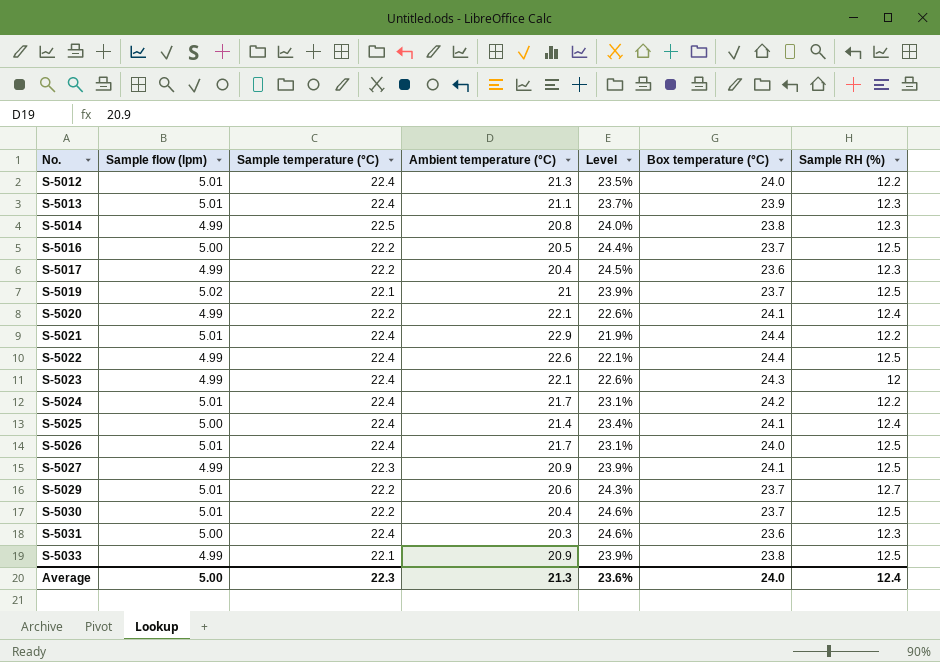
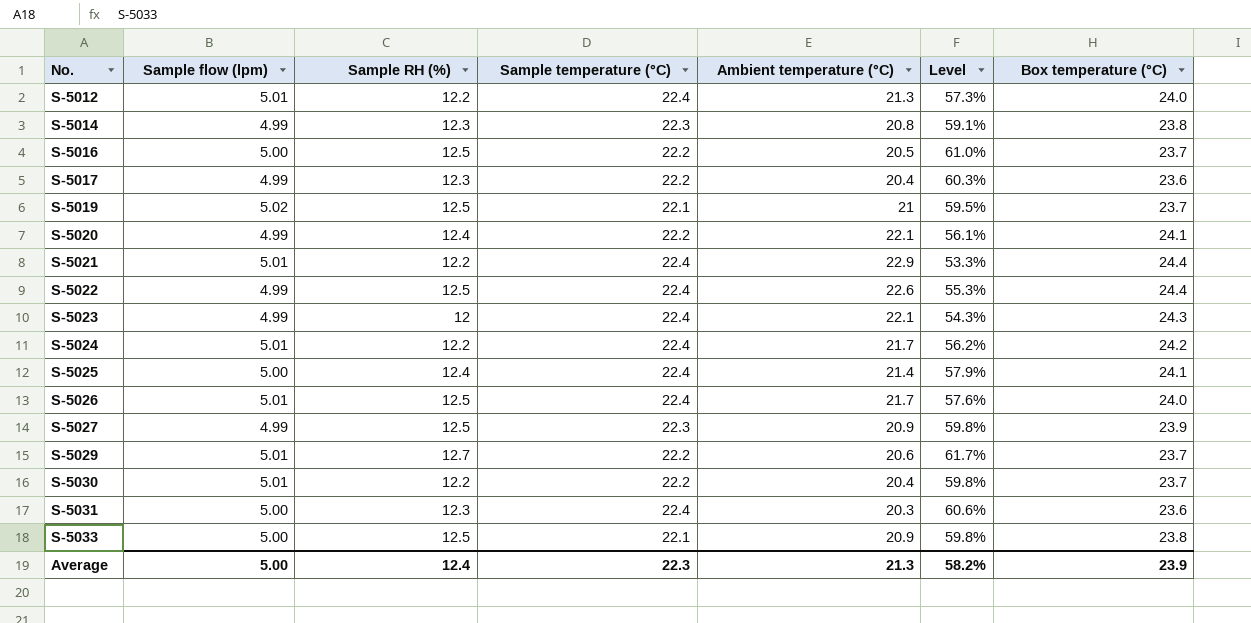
column Sample RH (%) | position: 7 -> 3
column Level | formula: [Sample flow (lpm)] / [Ambient temperature (°C)] -> [Sample RH (%)] / [Ambient temperature (°C)]
row S-5013: 5.01 | 22.4 | 21.1 | 23.7% | 23.9 | 12.3 -> none
S-5014 | Sample temperature (°C): 22.5 -> 22.3
S-5027 | Box temperature (°C): 24.1 -> 23.9
S-5030 | Sample RH (%): 12.5 -> 12.2
S-5033 | Sample flow (lpm): 4.99 -> 5.00
Average | Level: 23.6% -> 58.2%
Average | Box temperature (°C): 24.0 -> 23.9

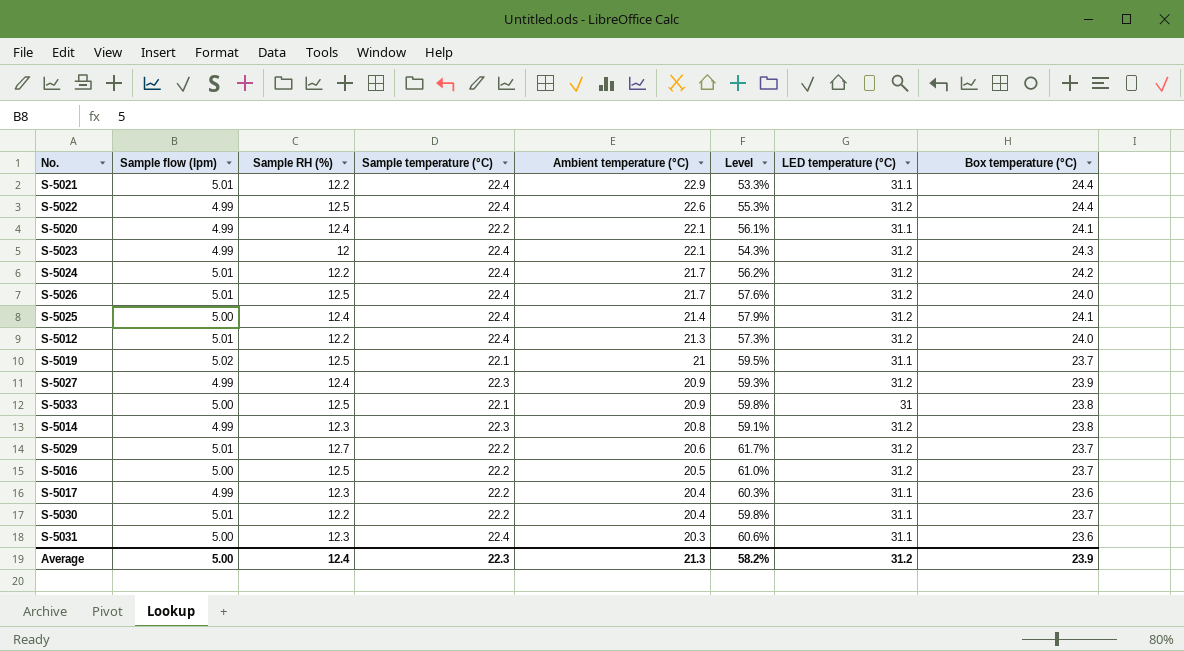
row order: No. ascending -> Ambient temperature (°C) descending
column LED temperature (°C) | position: none -> 7
S-5027 | Sample RH (%): 12.5 -> 12.4
S-5027 | Level: 59.8% -> 59.3%

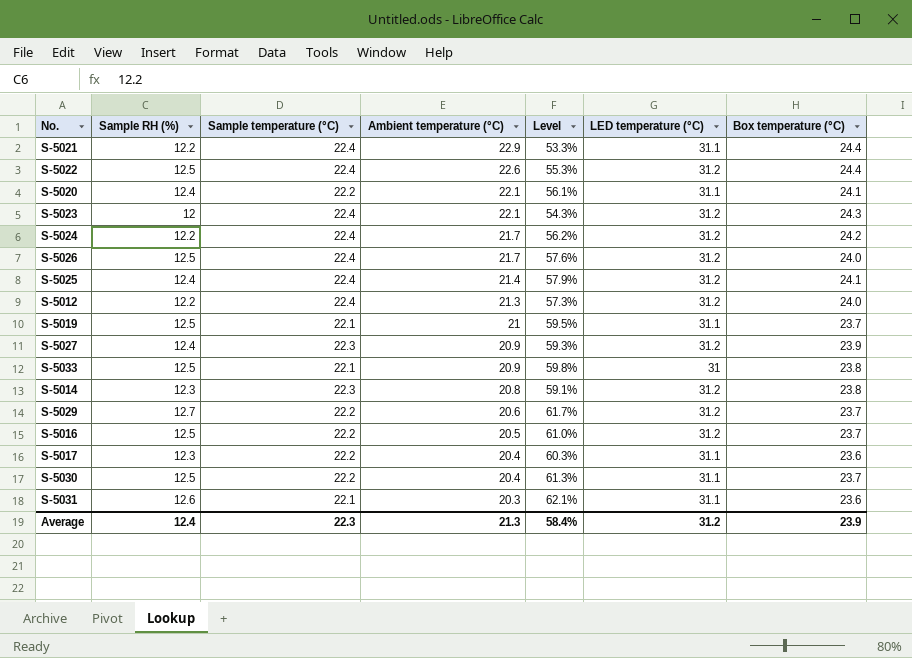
column Sample flow (lpm) | position: 2 -> none
S-5030 | Sample RH (%): 12.2 -> 12.5
S-5030 | Level: 59.8% -> 61.3%
S-5031 | Sample RH (%): 12.3 -> 12.6
S-5031 | Sample temperature (°C): 22.4 -> 22.1
S-5031 | Level: 60.6% -> 62.1%
Average | Level: 58.2% -> 58.4%

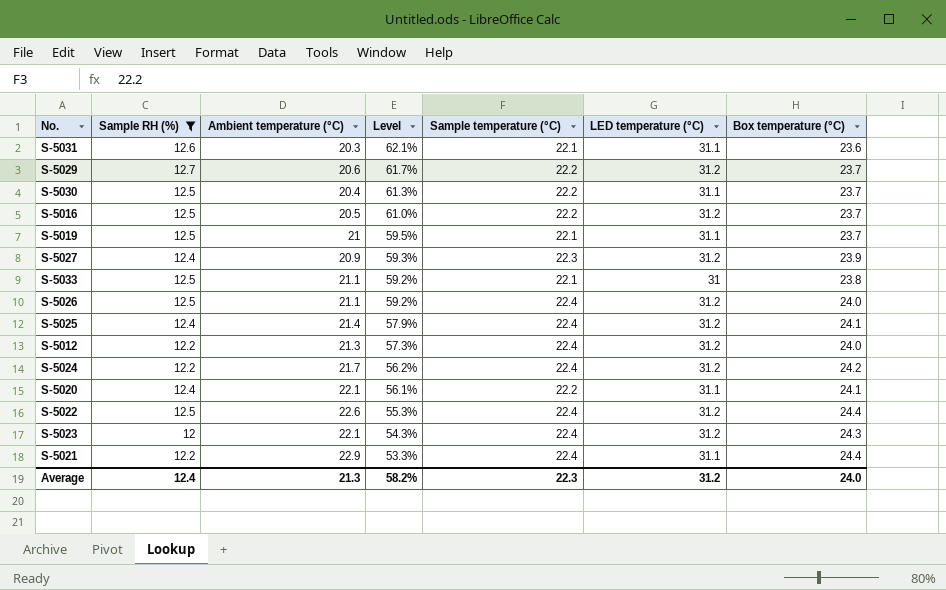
filter: none -> Sample RH (%) != 12.3
row order: Ambient temperature (°C) descending -> Level descending
column Sample temperature (°C) | position: 3 -> 5
S-5033 | Ambient temperature (°C): 20.9 -> 21.1
S-5033 | Level: 59.8% -> 59.2%
S-5026 | Ambient temperature (°C): 21.7 -> 21.1
S-5026 | Level: 57.6% -> 59.2%
Average | Level: 58.4% -> 58.2%
Average | Box temperature (°C): 23.9 -> 24.0

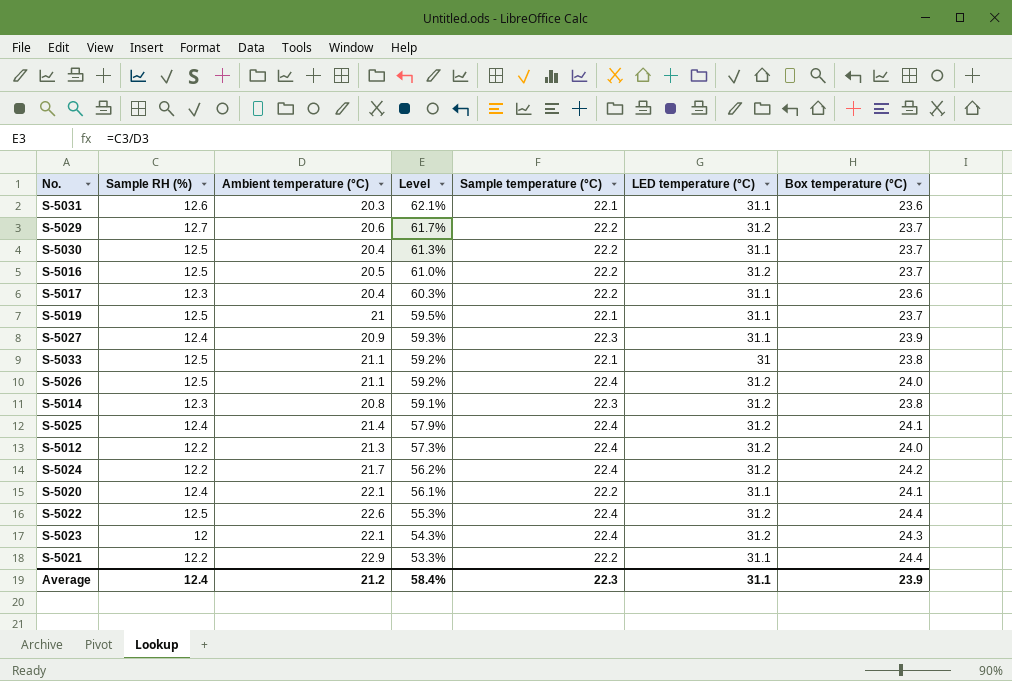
filter: Sample RH (%) != 12.3 -> none
S-5027 | LED temperature (°C): 31.2 -> 31.1
S-5021 | Sample temperature (°C): 22.4 -> 22.2
Average | Ambient temperature (°C): 21.3 -> 21.2
Average | Level: 58.2% -> 58.4%
Average | LED temperature (°C): 31.2 -> 31.1
Average | Box temperature (°C): 24.0 -> 23.9

